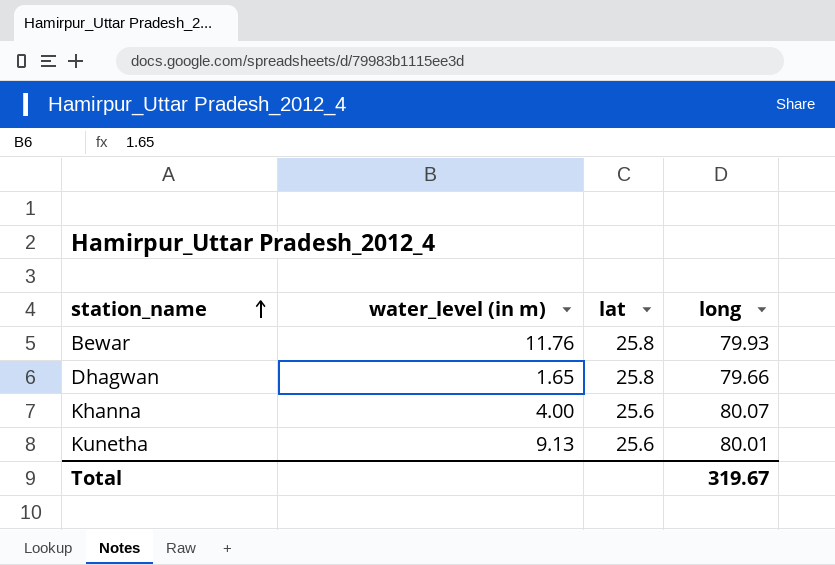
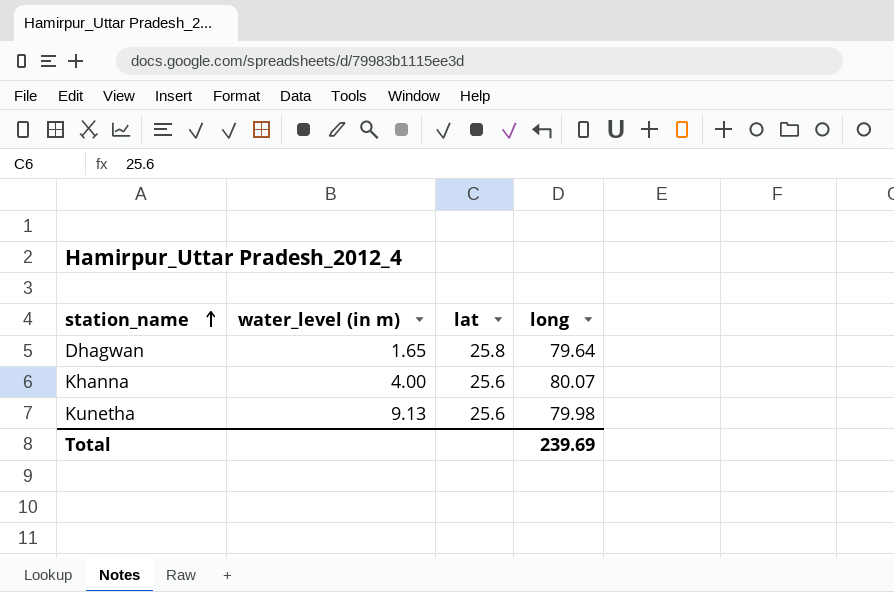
row Bewar: 11.76 | 25.8 | 79.93 -> none
Dhagwan | long: 79.66 -> 79.64
Kunetha | long: 80.01 -> 79.98
Total | long: 319.67 -> 239.69

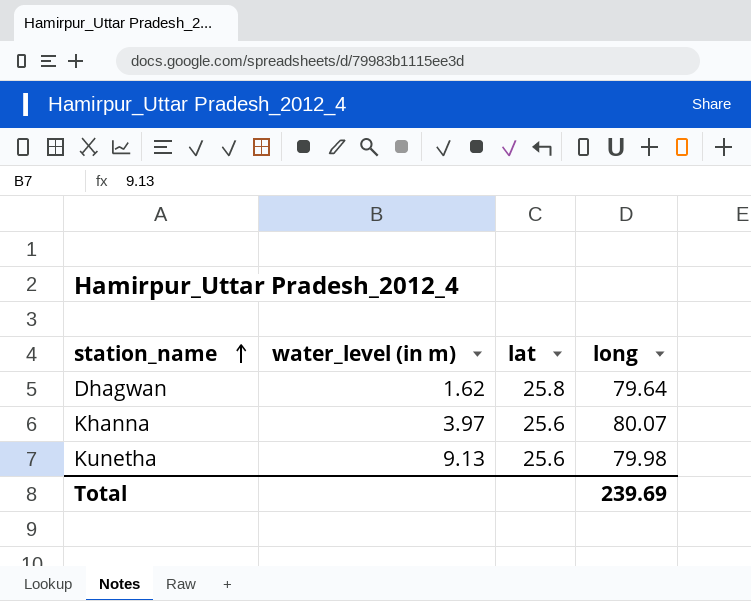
Dhagwan | water_level (in m): 1.65 -> 1.62
Khanna | water_level (in m): 4.00 -> 3.97

